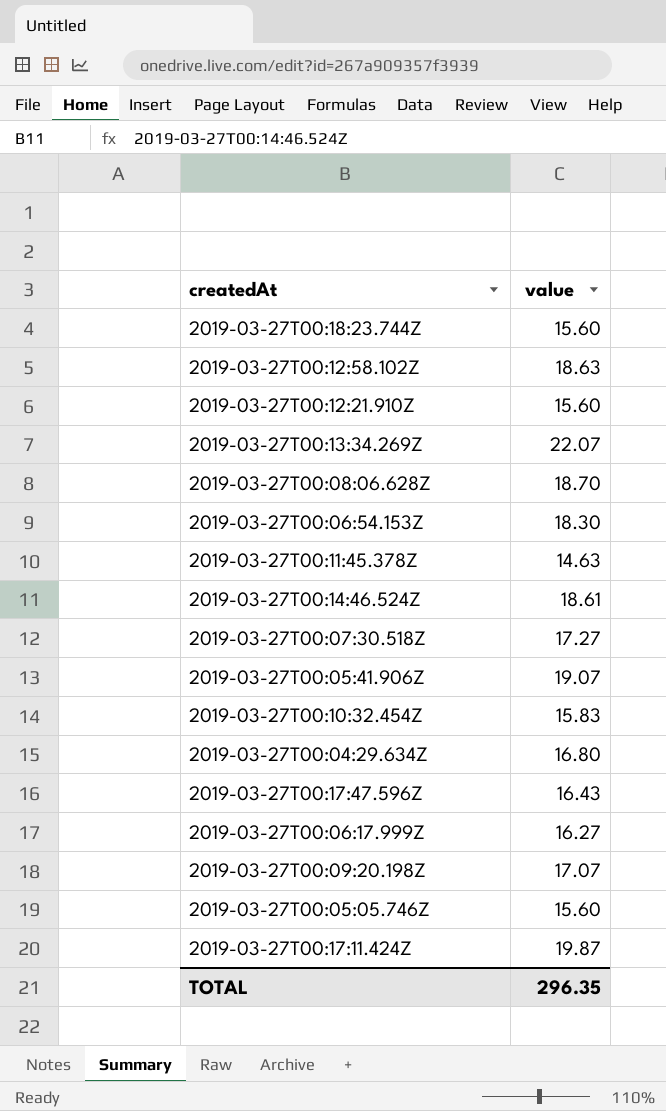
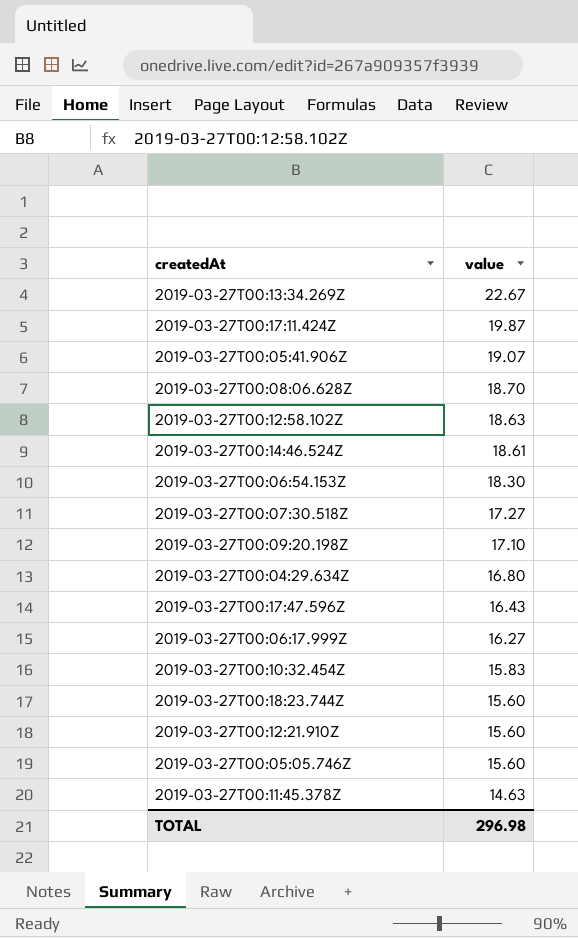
row order: none -> value descending
2019-03-27T00:13:34.269Z | value: 22.07 -> 22.67
2019-03-27T00:09:20.198Z | value: 17.07 -> 17.10
TOTAL | value: 296.35 -> 296.98

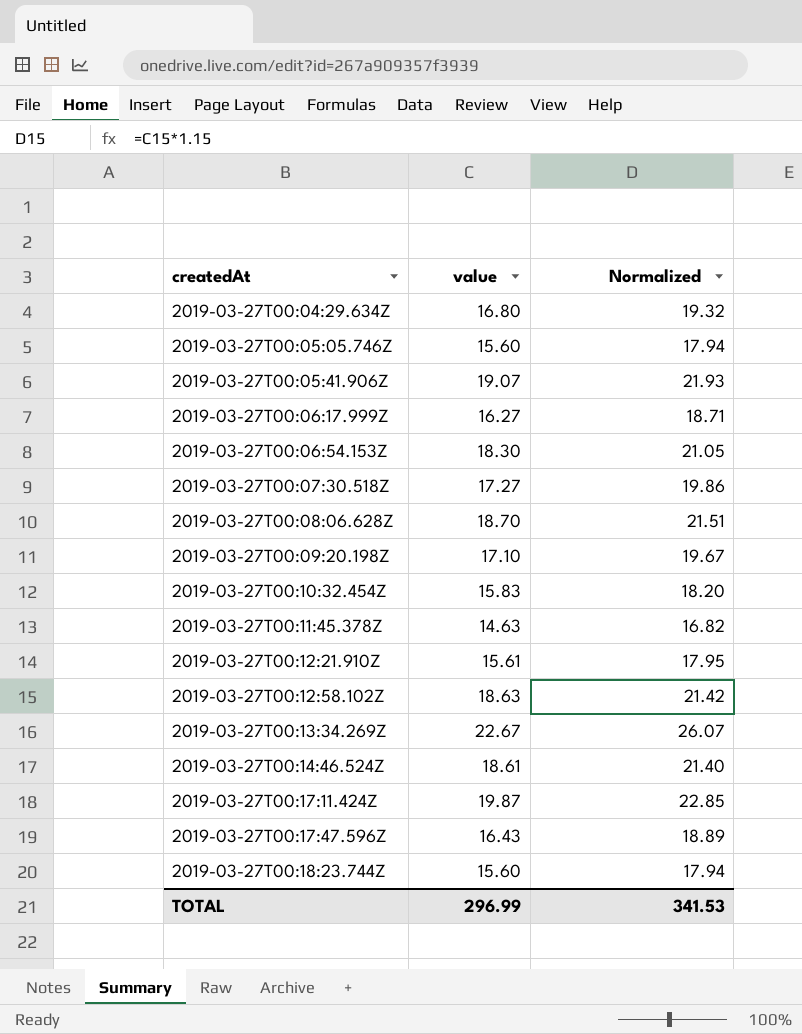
row order: value descending -> createdAt ascending
column Normalized | formula: none -> [value] * 1.15
2019-03-27T00:12:21.910Z | value: 15.60 -> 15.61
TOTAL | value: 296.98 -> 296.99

